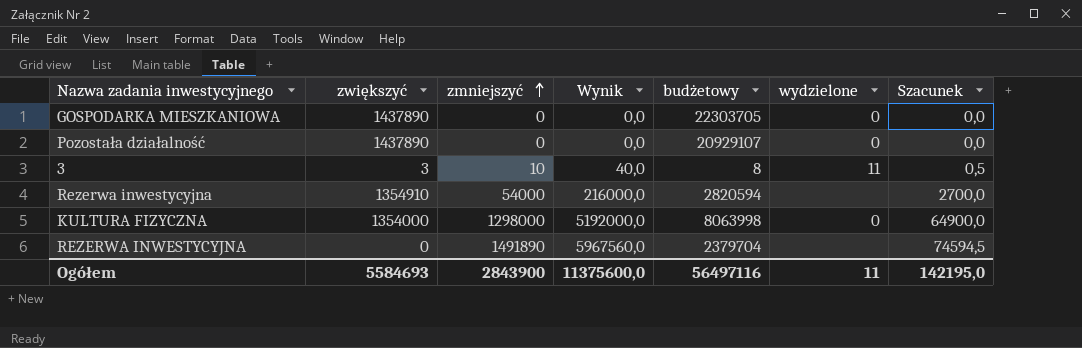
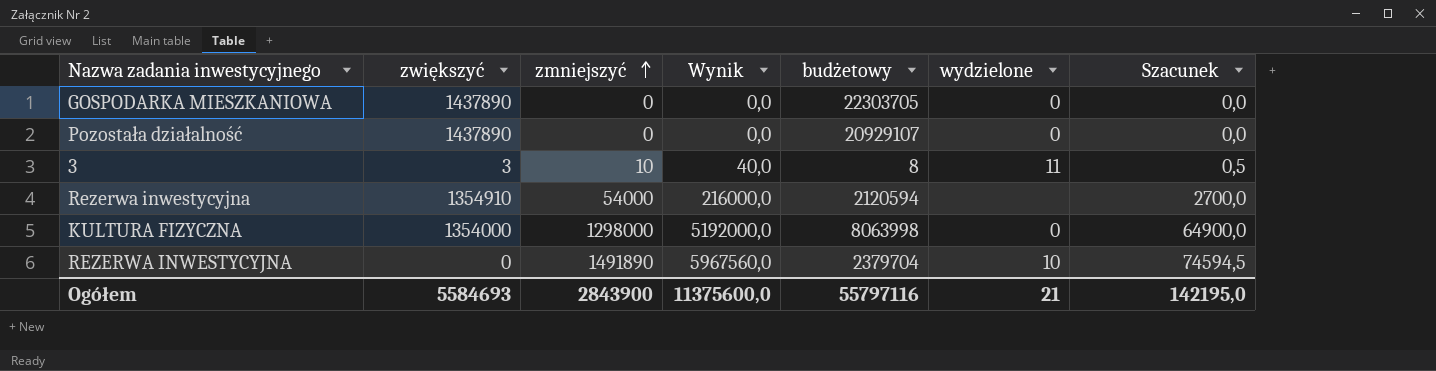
Rezerwa inwestycyjna | budżetowy: 2820594 -> 2120594
REZERWA INWESTYCYJNA | wydzielone: none -> 10
Ogółem | budżetowy: 56497116 -> 55797116
Ogółem | wydzielone: 11 -> 21

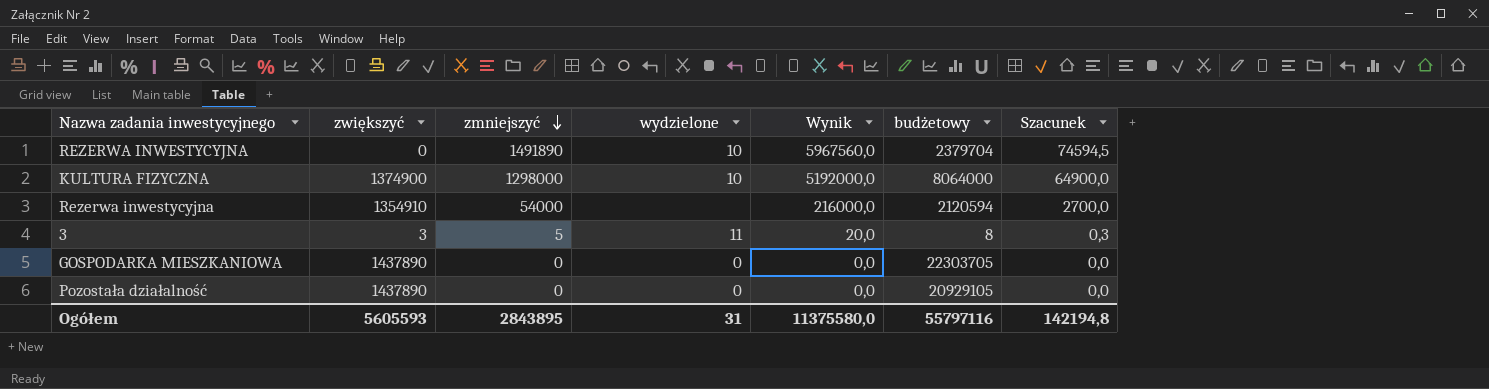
row order: zmniejszyć ascending -> zmniejszyć descending
column wydzielone | position: 6 -> 4
KULTURA FIZYCZNA | zwiększyć: 1354000 -> 1374900
KULTURA FIZYCZNA | wydzielone: 0 -> 10
KULTURA FIZYCZNA | budżetowy: 8063998 -> 8064000
3 | zmniejszyć: 10 -> 5
3 | Wynik: 40,0 -> 20,0
3 | Szacunek: 0,5 -> 0,3
Pozostała działalność | budżetowy: 20929107 -> 20929105
Ogółem | zwiększyć: 5584693 -> 5605593
Ogółem | zmniejszyć: 2843900 -> 2843895
Ogółem | wydzielone: 21 -> 31
Ogółem | Wynik: 11375600,0 -> 11375580,0
Ogółem | Szacunek: 142195,0 -> 142194,8

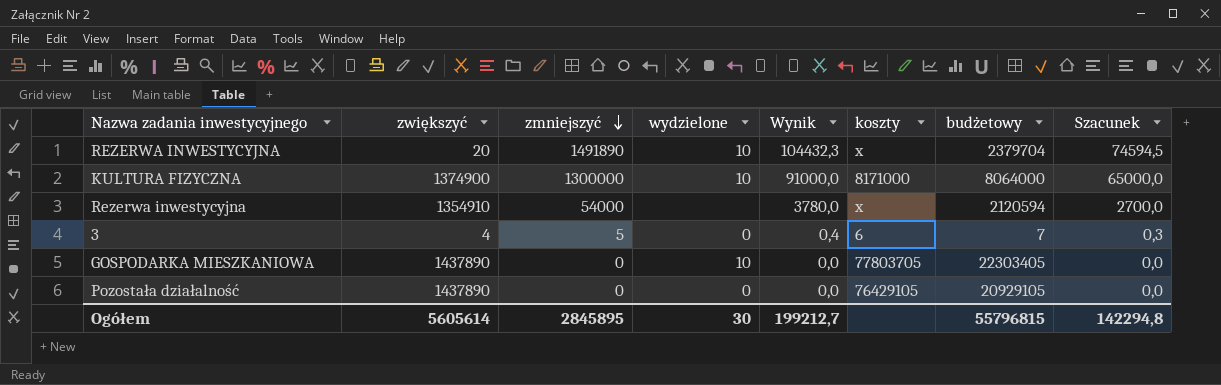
column Wynik | formula: [zmniejszyć] * 4 -> [zmniejszyć] * 0,07
column koszty | position: none -> 6
REZERWA INWESTYCYJNA | zwiększyć: 0 -> 20
KULTURA FIZYCZNA | zmniejszyć: 1298000 -> 1300000
KULTURA FIZYCZNA | Szacunek: 64900,0 -> 65000,0
3 | zwiększyć: 3 -> 4
3 | wydzielone: 11 -> 0
3 | budżetowy: 8 -> 7
GOSPODARKA MIESZKANIOWA | wydzielone: 0 -> 10
GOSPODARKA MIESZKANIOWA | budżetowy: 22303705 -> 22303405
Ogółem | zwiększyć: 5605593 -> 5605614
Ogółem | zmniejszyć: 2843895 -> 2845895
Ogółem | wydzielone: 31 -> 30
Ogółem | Wynik: 11375580,0 -> 199212,7
Ogółem | budżetowy: 55797116 -> 55796815
Ogółem | Szacunek: 142194,8 -> 142294,8

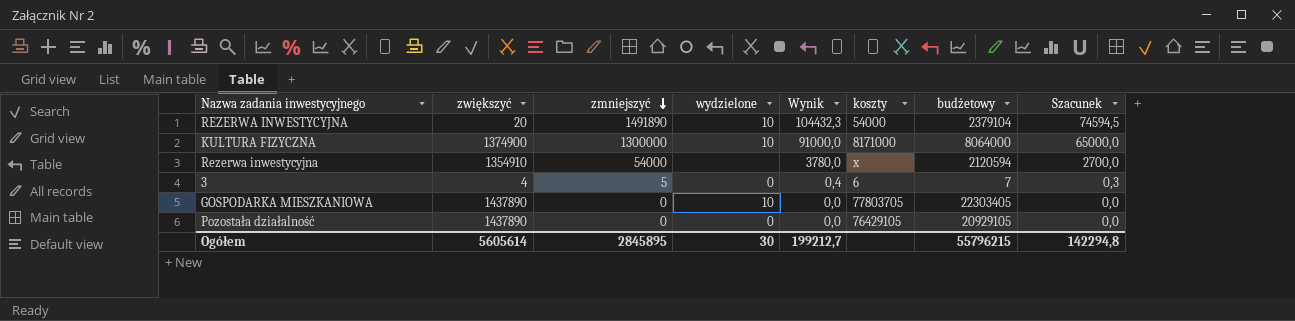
REZERWA INWESTYCYJNA | koszty: x -> 54000
REZERWA INWESTYCYJNA | budżetowy: 2379704 -> 2379104
Ogółem | budżetowy: 55796815 -> 55796215

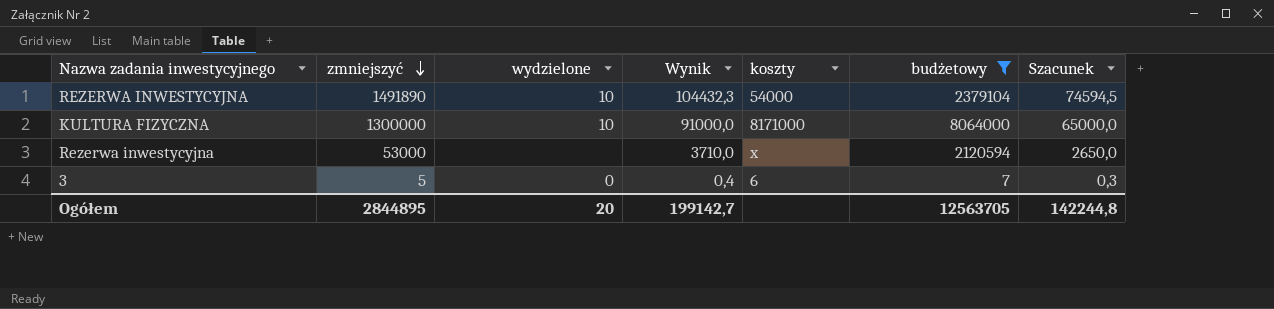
filter: none -> budżetowy <= 8064000
column zwiększyć | position: 2 -> none
Rezerwa inwestycyjna | zmniejszyć: 54000 -> 53000
Rezerwa inwestycyjna | Wynik: 3780,0 -> 3710,0
Rezerwa inwestycyjna | Szacunek: 2700,0 -> 2650,0
Ogółem | zmniejszyć: 2845895 -> 2844895
Ogółem | wydzielone: 30 -> 20
Ogółem | Wynik: 199212,7 -> 199142,7
Ogółem | budżetowy: 55796215 -> 12563705
Ogółem | Szacunek: 142294,8 -> 142244,8

